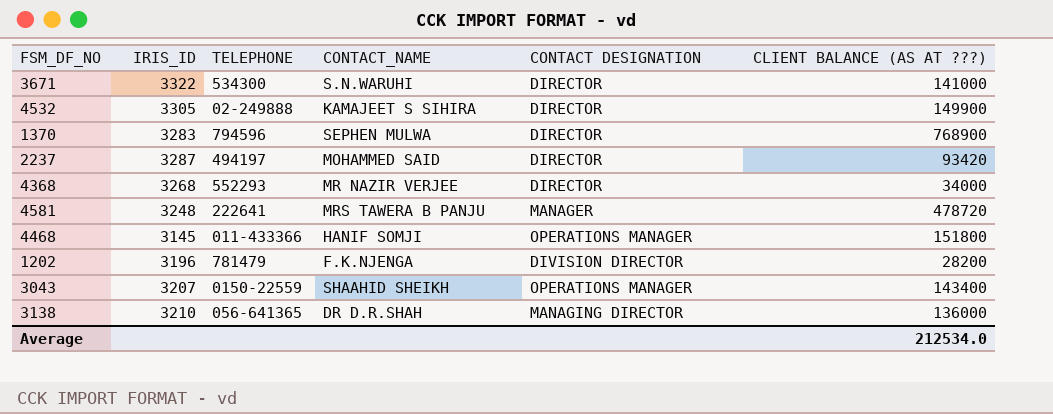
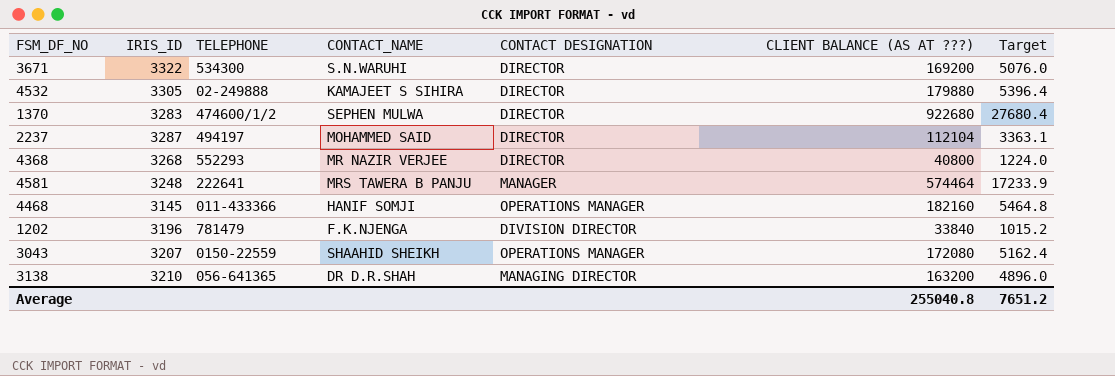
column Target | formula: none -> [CLIENT BALANCE (AS AT ???)] * 0.03
3671 | CLIENT BALANCE (AS AT ???): 141000 -> 169200
4532 | CLIENT BALANCE (AS AT ???): 149900 -> 179880
1370 | TELEPHONE: 794596 -> 474600/1/2
1370 | CLIENT BALANCE (AS AT ???): 768900 -> 922680
2237 | CLIENT BALANCE (AS AT ???): 93420 -> 112104
4368 | CLIENT BALANCE (AS AT ???): 34000 -> 40800
4581 | CLIENT BALANCE (AS AT ???): 478720 -> 574464
4468 | CLIENT BALANCE (AS AT ???): 151800 -> 182160
1202 | CLIENT BALANCE (AS AT ???): 28200 -> 33840
3043 | CLIENT BALANCE (AS AT ???): 143400 -> 172080
3138 | CLIENT BALANCE (AS AT ???): 136000 -> 163200
Average | CLIENT BALANCE (AS AT ???): 212534.0 -> 255040.8

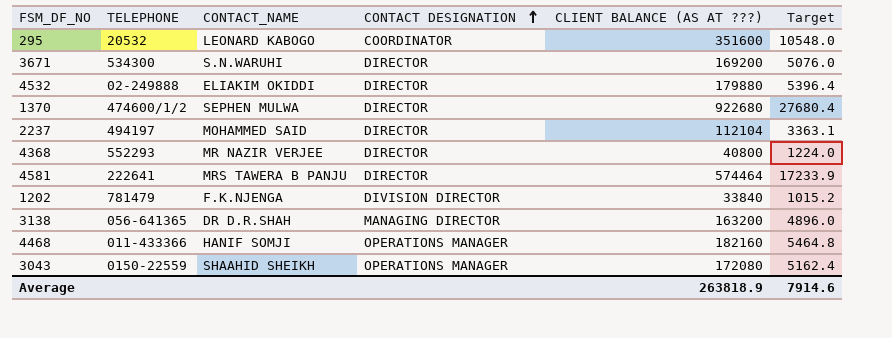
row order: none -> CONTACT DESIGNATION ascending
column IRIS_ID | position: 2 -> none
row 295: none -> 20532 | LEONARD KABOGO | COORDINATOR | 351600 | 10548.0
4532 | CONTACT_NAME: KAMAJEET S SIHIRA -> ELIAKIM OKIDDI
4581 | CONTACT DESIGNATION: MANAGER -> DIRECTOR
Average | CLIENT BALANCE (AS AT ???): 255040.8 -> 263818.9
Average | Target: 7651.2 -> 7914.6

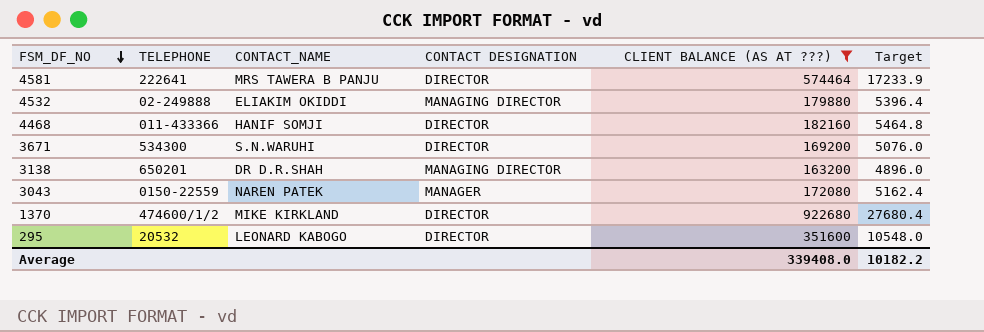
filter: none -> CLIENT BALANCE (AS AT ???) >= 163200
row order: CONTACT DESIGNATION ascending -> FSM_DF_NO descending
4532 | CONTACT DESIGNATION: DIRECTOR -> MANAGING DIRECTOR
4468 | CONTACT DESIGNATION: OPERATIONS MANAGER -> DIRECTOR
3138 | TELEPHONE: 056-641365 -> 650201
3043 | CONTACT_NAME: SHAAHID SHEIKH -> NAREN PATEK
3043 | CONTACT DESIGNATION: OPERATIONS MANAGER -> MANAGER
1370 | CONTACT_NAME: SEPHEN MULWA -> MIKE KIRKLAND
295 | CONTACT DESIGNATION: COORDINATOR -> DIRECTOR
Average | CLIENT BALANCE (AS AT ???): 263818.9 -> 339408.0
Average | Target: 7914.6 -> 10182.2

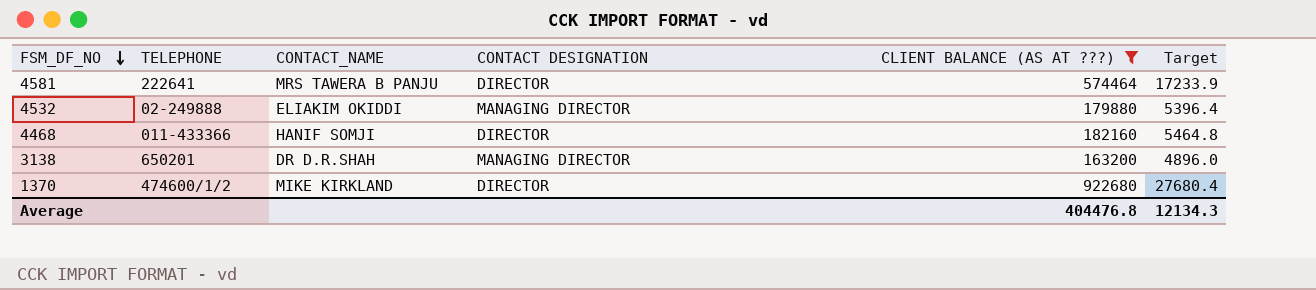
row 3671: 534300 | S.N.WARUHI | DIRECTOR | 169200 | 5076.0 -> none
row 3043: 0150-22559 | NAREN PATEK | MANAGER | 172080 | 5162.4 -> none
row 295: 20532 | LEONARD KABOGO | DIRECTOR | 351600 | 10548.0 -> none
Average | CLIENT BALANCE (AS AT ???): 339408.0 -> 404476.8
Average | Target: 10182.2 -> 12134.3

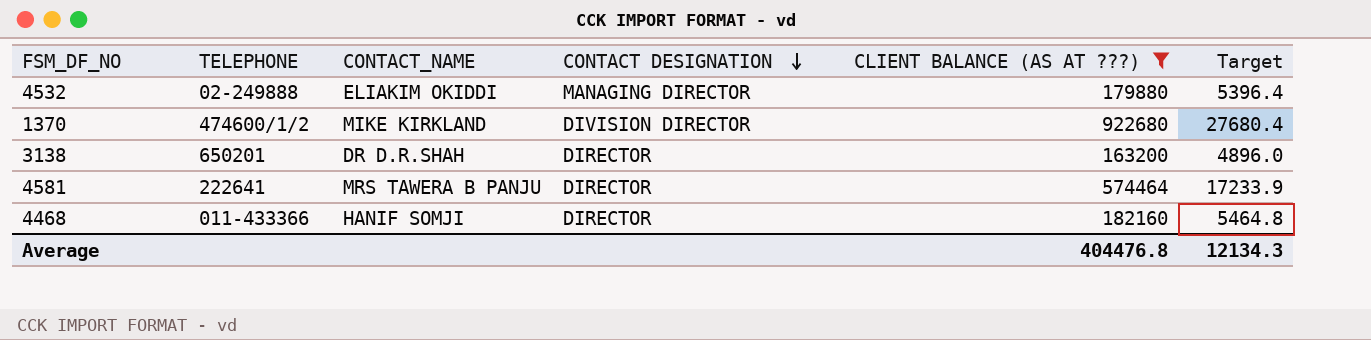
row order: FSM_DF_NO descending -> CONTACT DESIGNATION descending
1370 | CONTACT DESIGNATION: DIRECTOR -> DIVISION DIRECTOR
3138 | CONTACT DESIGNATION: MANAGING DIRECTOR -> DIRECTOR

